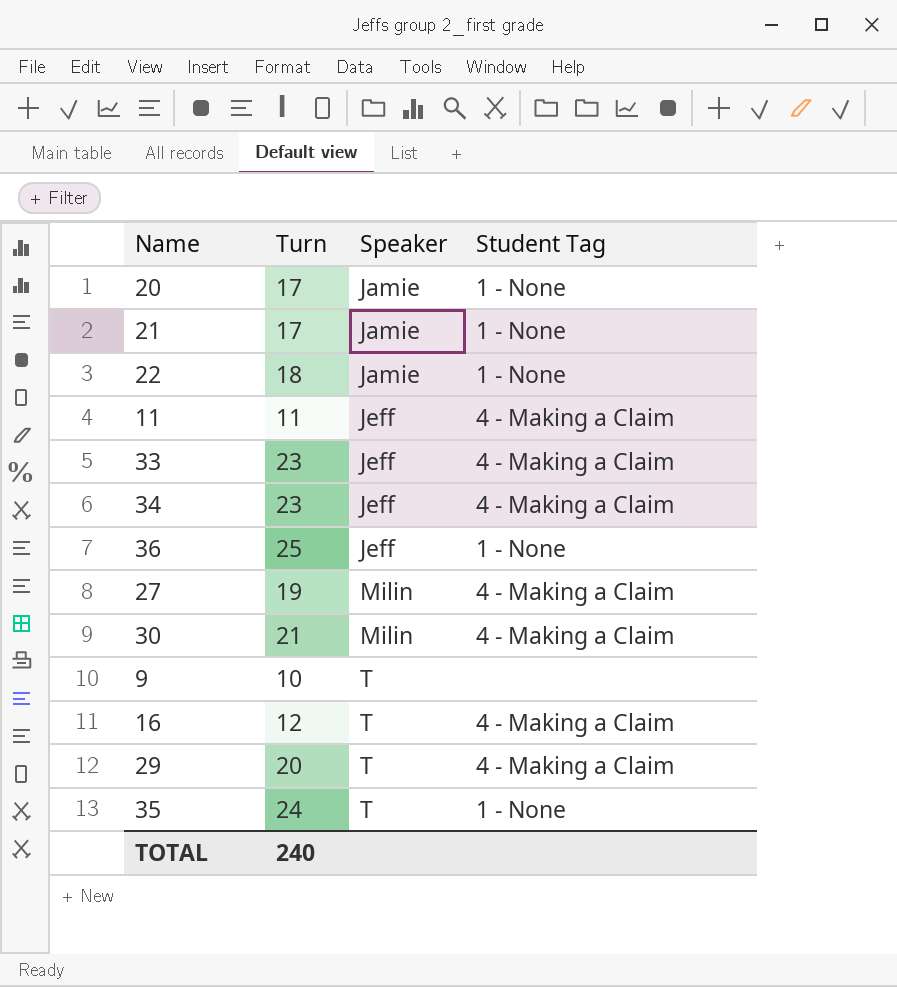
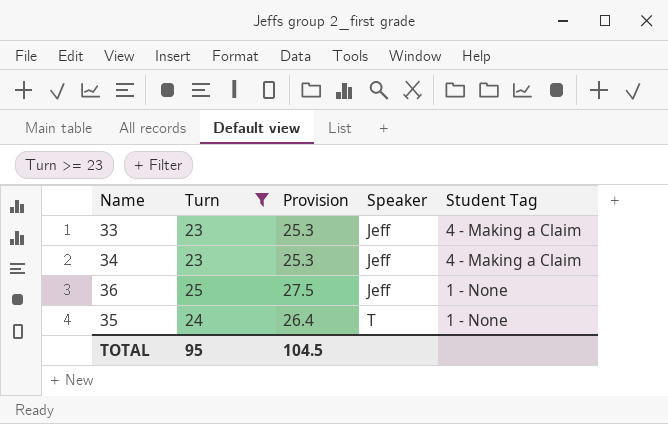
filter: none -> Turn >= 23
column Provision | formula: none -> [Turn] * 1.1
TOTAL | Turn: 240 -> 95

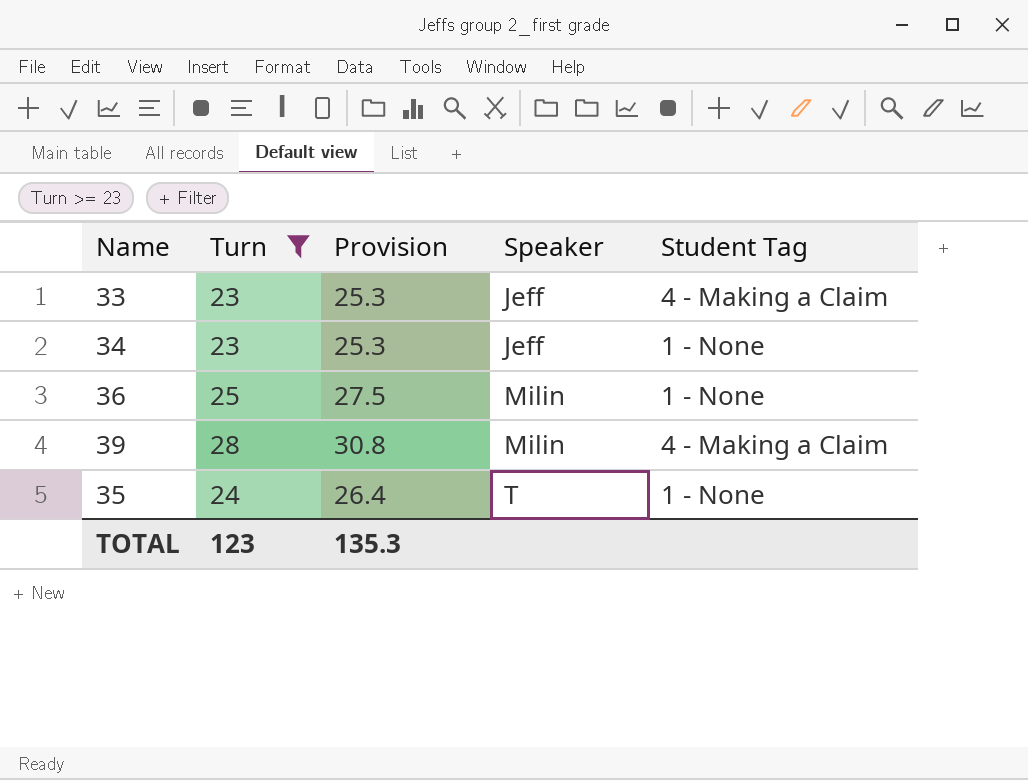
34 | Student Tag: 4 - Making a Claim -> 1 - None
36 | Speaker: Jeff -> Milin
row 39: none -> 28 | 30.8 | Milin | 4 - Making a Claim
TOTAL | Turn: 95 -> 123
TOTAL | Provision: 104.5 -> 135.3

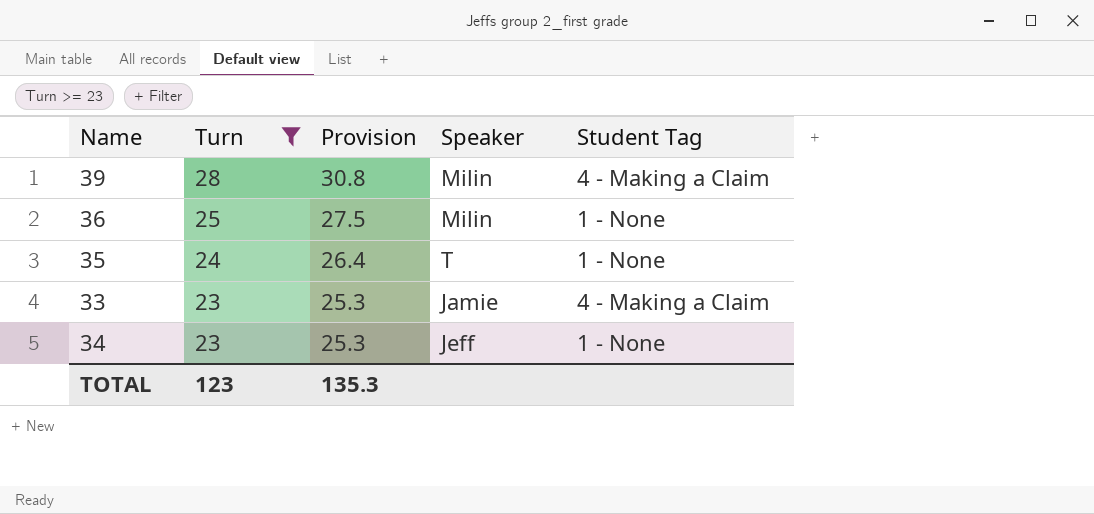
row order: Speaker ascending -> Turn descending
33 | Speaker: Jeff -> Jamie

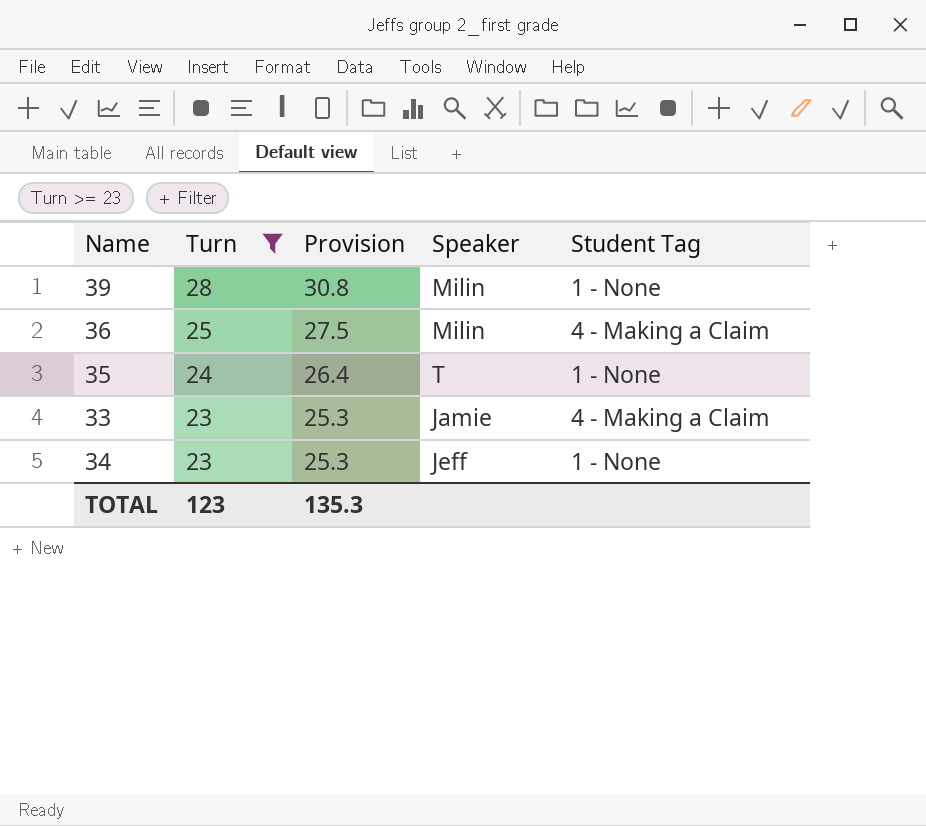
39 | Student Tag: 4 - Making a Claim -> 1 - None
36 | Student Tag: 1 - None -> 4 - Making a Claim

